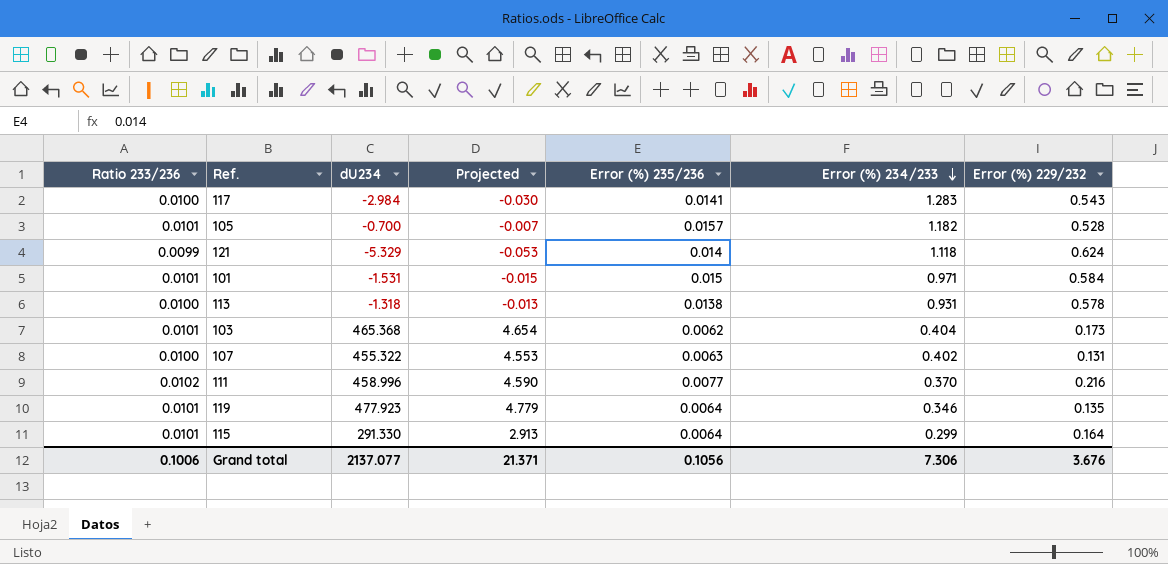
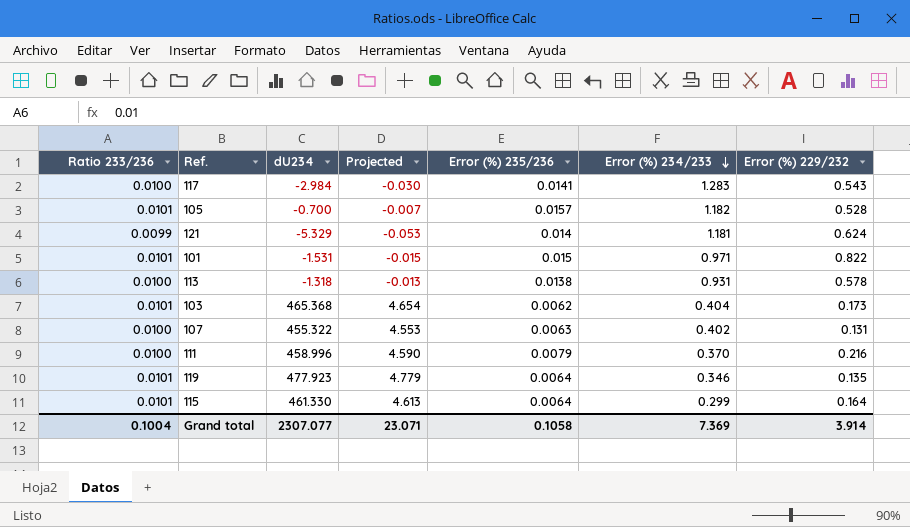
121 | Error (%) 234/233: 1.118 -> 1.181
101 | Error (%) 229/232: 0.584 -> 0.822
111 | Ratio 233/236: 0.0102 -> 0.0100
111 | Error (%) 235/236: 0.0077 -> 0.0079
115 | dU234: 291.330 -> 461.330
115 | Projected: 2.913 -> 4.613
Grand total | Ratio 233/236: 0.1006 -> 0.1004
Grand total | dU234: 2137.077 -> 2307.077
Grand total | Projected: 21.371 -> 23.071
Grand total | Error (%) 235/236: 0.1056 -> 0.1058
Grand total | Error (%) 234/233: 7.306 -> 7.369
Grand total | Error (%) 229/232: 3.676 -> 3.914

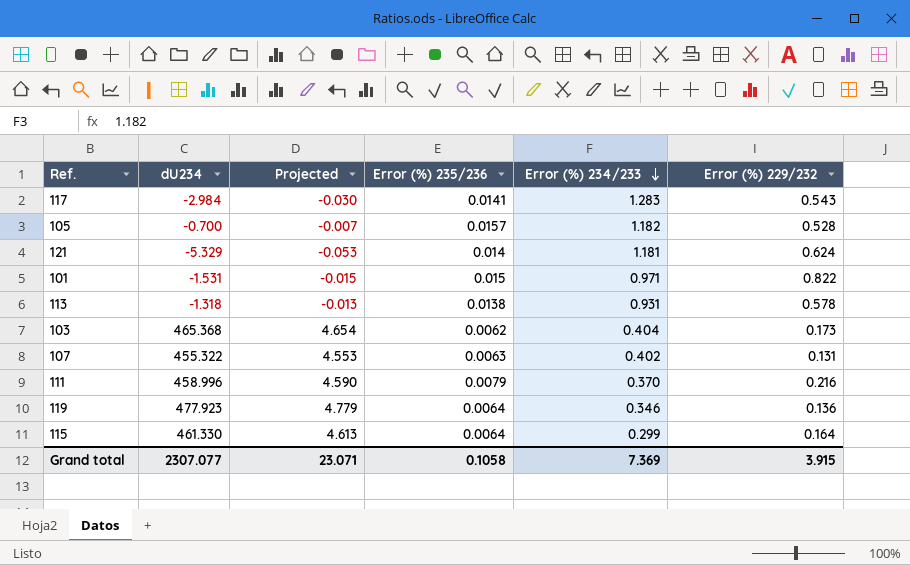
column Ratio 233/236 | position: 1 -> none
119 | Error (%) 229/232: 0.135 -> 0.136
Grand total | Error (%) 229/232: 3.914 -> 3.915

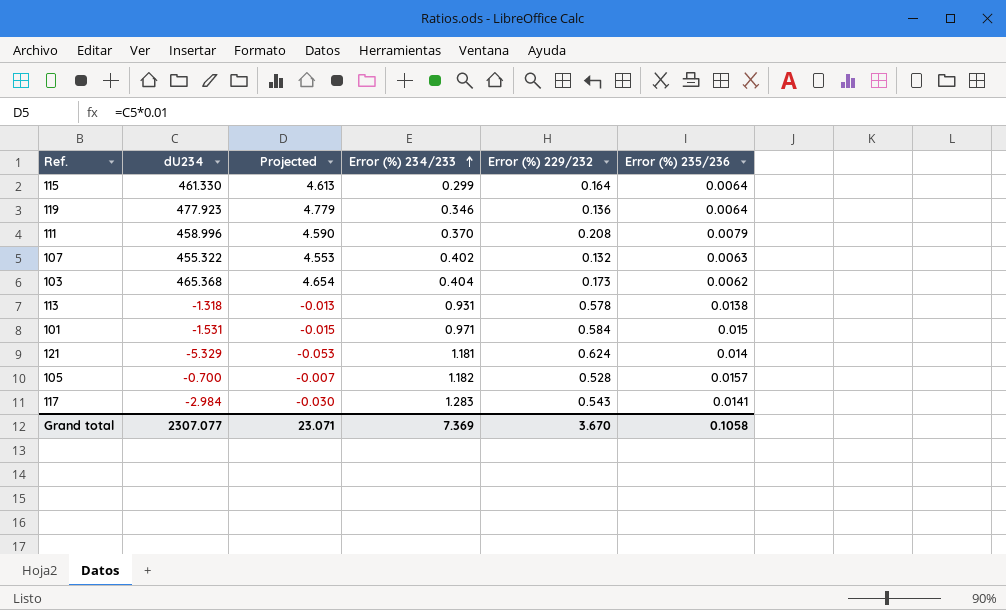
row order: Error (%) 234/233 descending -> Error (%) 234/233 ascending
column Error (%) 235/236 | position: 4 -> 6
111 | Error (%) 229/232: 0.216 -> 0.208
107 | Error (%) 229/232: 0.131 -> 0.132
101 | Error (%) 229/232: 0.822 -> 0.584
Grand total | Error (%) 229/232: 3.915 -> 3.670

